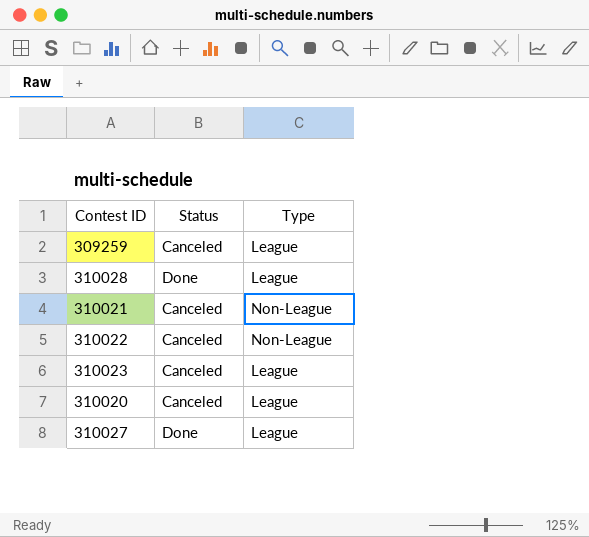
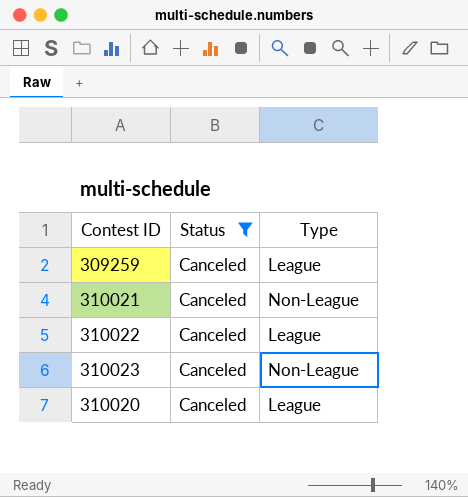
filter: none -> Status = Canceled
310022 | Type: Non-League -> League
310023 | Type: League -> Non-League

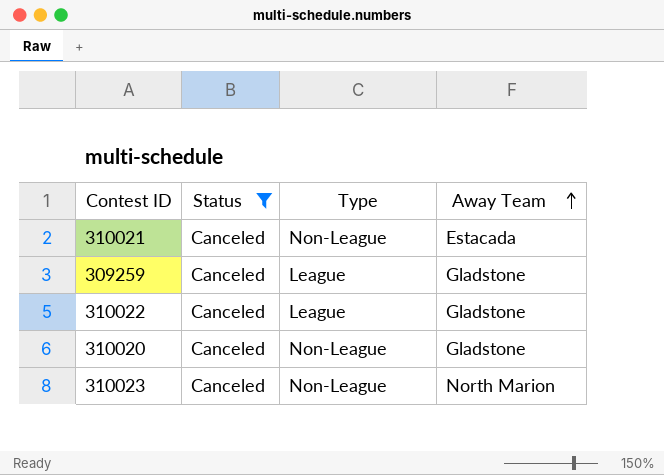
row order: none -> Away Team ascending
column Away Team | position: none -> 4
310020 | Type: League -> Non-League

